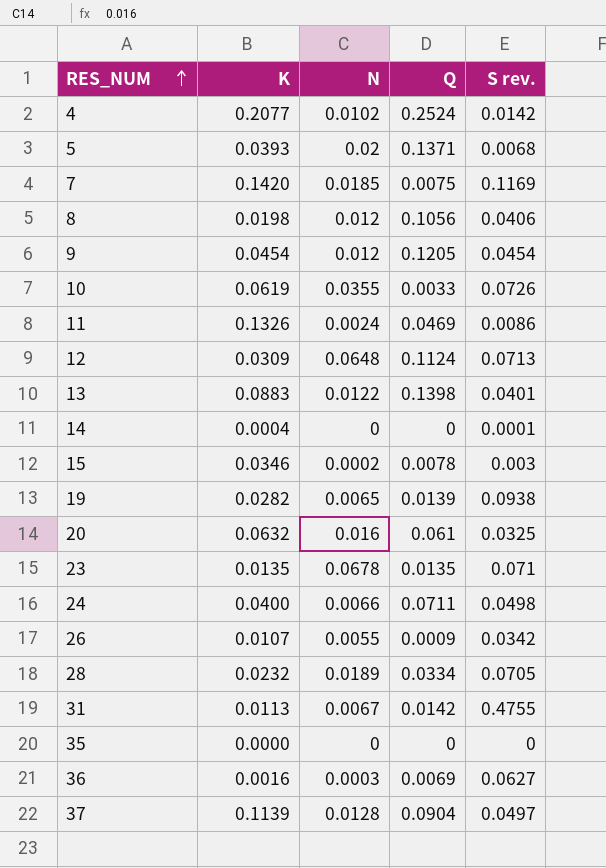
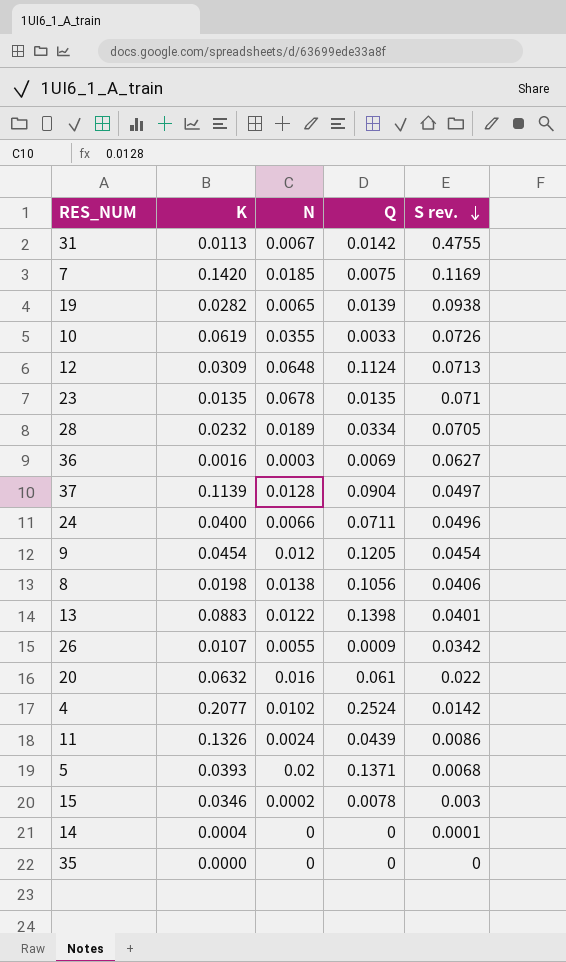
row order: RES_NUM ascending -> S rev. descending
24 | S rev.: 0.0498 -> 0.0496
8 | N: 0.012 -> 0.0138
20 | S rev.: 0.0325 -> 0.022
11 | Q: 0.0469 -> 0.0439

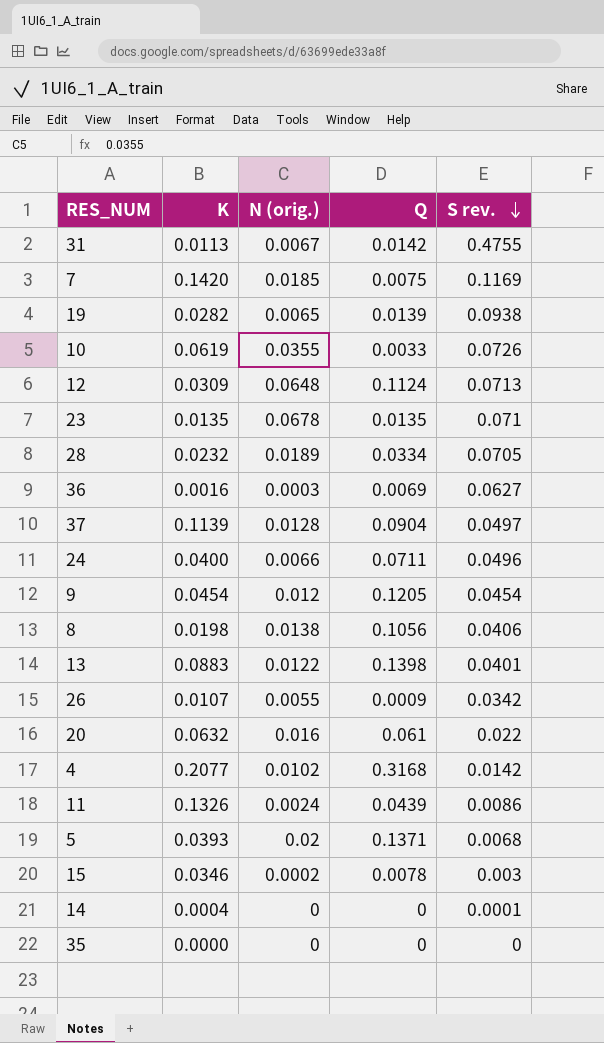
column name: N -> N (orig.)
4 | Q: 0.2524 -> 0.3168

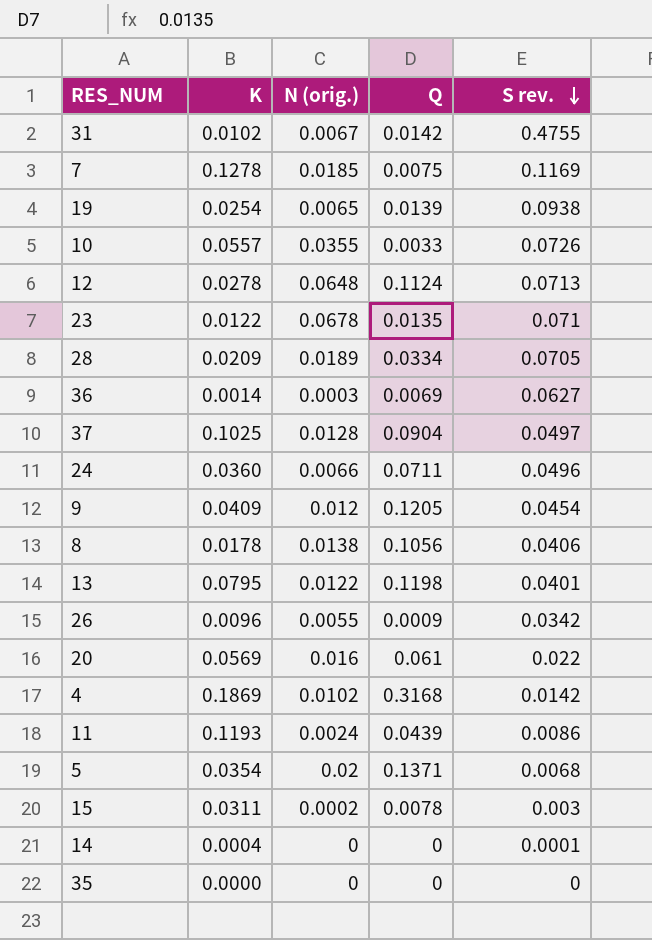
31 | K: 0.0113 -> 0.0102
7 | K: 0.1420 -> 0.1278
19 | K: 0.0282 -> 0.0254
10 | K: 0.0619 -> 0.0557
12 | K: 0.0309 -> 0.0278
23 | K: 0.0135 -> 0.0122
28 | K: 0.0232 -> 0.0209
36 | K: 0.0016 -> 0.0014
37 | K: 0.1139 -> 0.1025
24 | K: 0.0400 -> 0.0360
9 | K: 0.0454 -> 0.0409
8 | K: 0.0198 -> 0.0178
13 | K: 0.0883 -> 0.0795
13 | Q: 0.1398 -> 0.1198
26 | K: 0.0107 -> 0.0096
20 | K: 0.0632 -> 0.0569
4 | K: 0.2077 -> 0.1869
11 | K: 0.1326 -> 0.1193
5 | K: 0.0393 -> 0.0354
15 | K: 0.0346 -> 0.0311

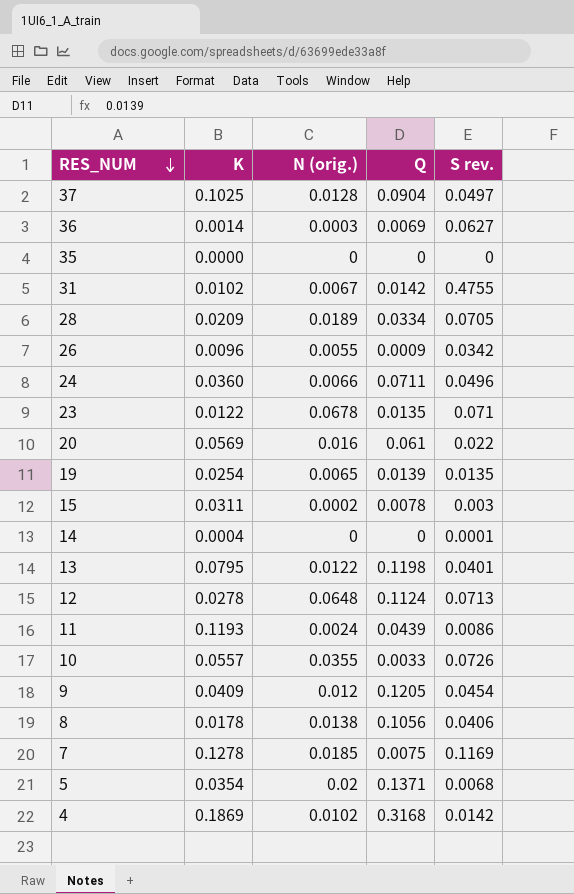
row order: S rev. descending -> RES_NUM descending
19 | S rev.: 0.0938 -> 0.0135

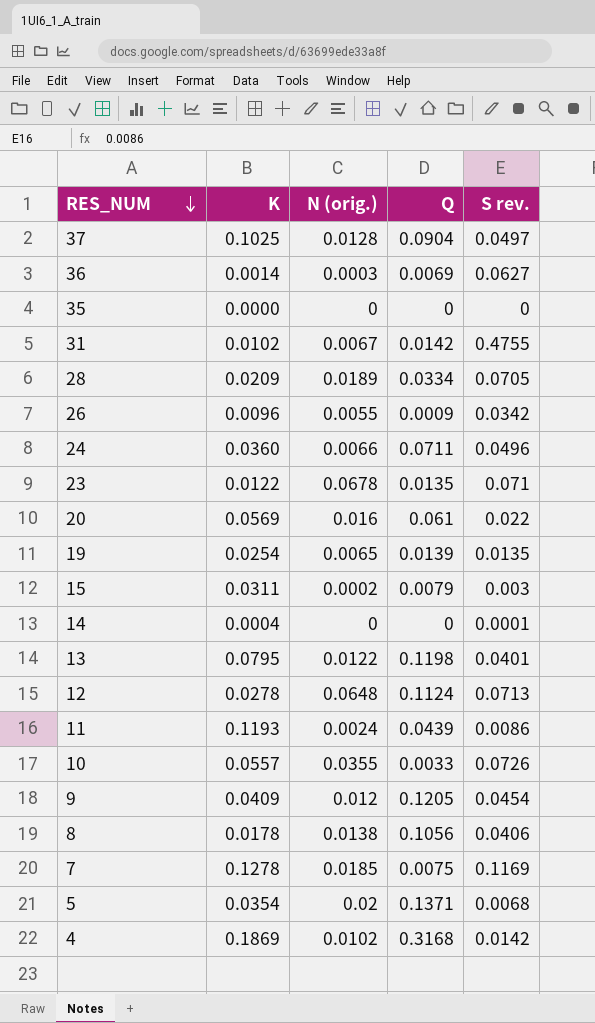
15 | Q: 0.0078 -> 0.0079

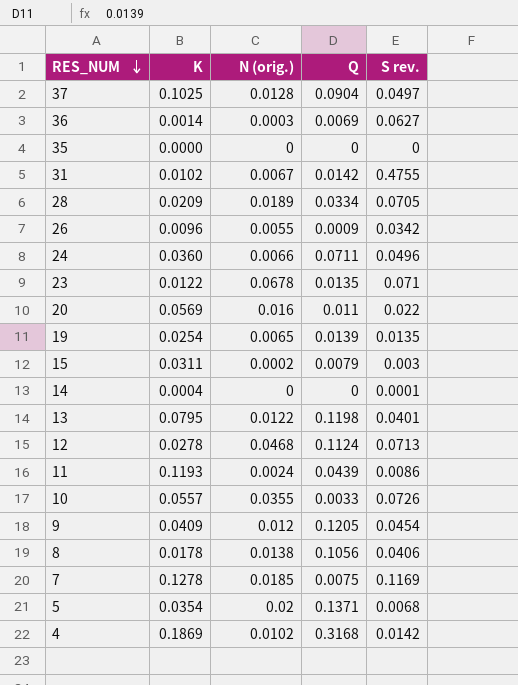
20 | Q: 0.061 -> 0.011
12 | N (orig.): 0.0648 -> 0.0468

